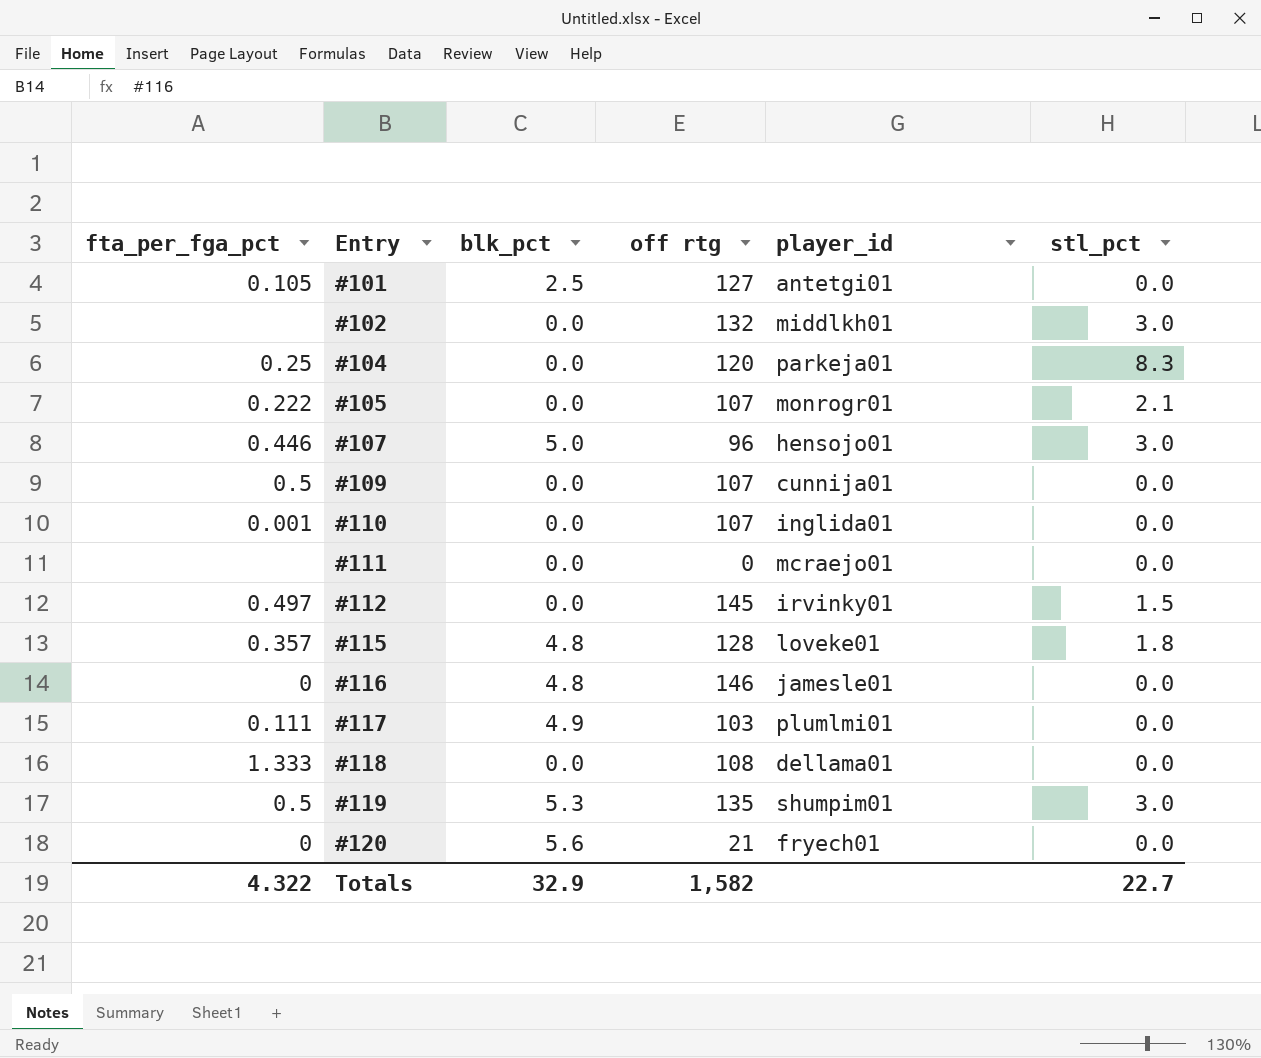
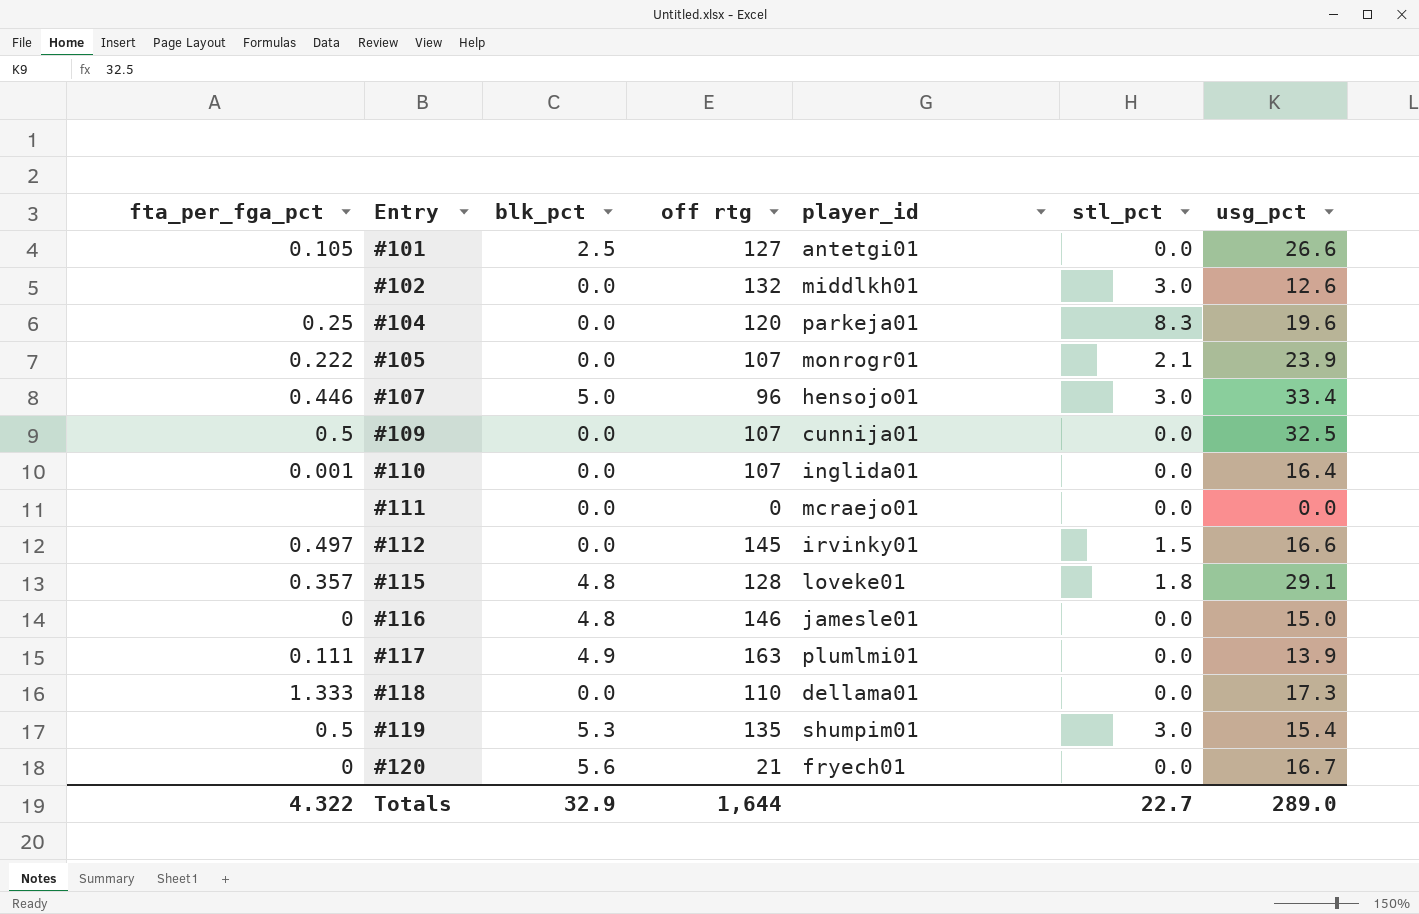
column usg_pct | position: none -> 7
#117 | off rtg: 103 -> 163
#118 | off rtg: 108 -> 110
Totals | off rtg: 1,582 -> 1,644

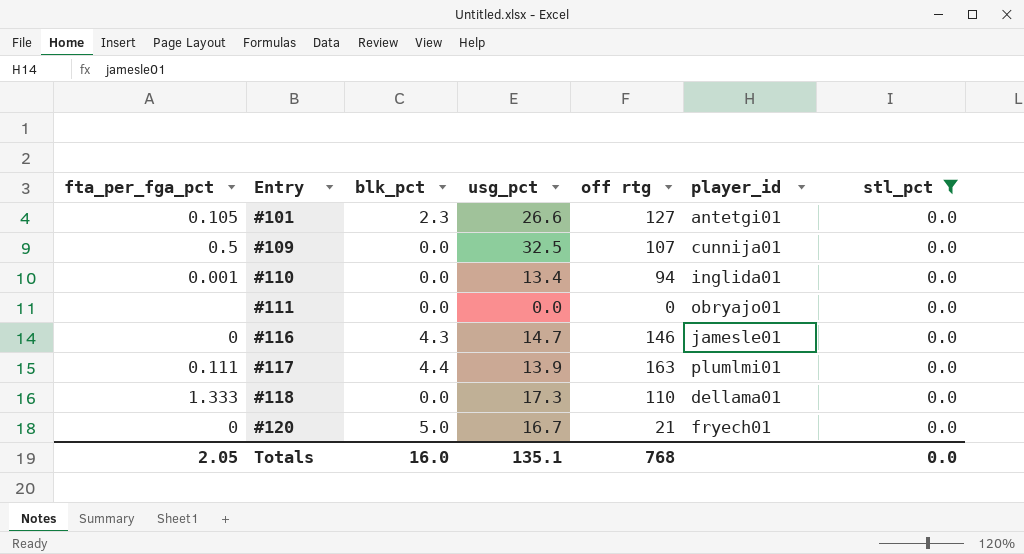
filter: none -> stl_pct = 0.0
column usg_pct | position: 7 -> 4
#101 | blk_pct: 2.5 -> 2.3
#110 | usg_pct: 16.4 -> 13.4
#110 | off rtg: 107 -> 94
#111 | player_id: mcraejo01 -> obryajo01
#116 | blk_pct: 4.8 -> 4.3
#116 | usg_pct: 15.0 -> 14.7
#117 | blk_pct: 4.9 -> 4.4
#120 | blk_pct: 5.6 -> 5.0
Totals | fta_per_fga_pct: 4.322 -> 2.05
Totals | blk_pct: 32.9 -> 16.0
Totals | usg_pct: 289.0 -> 135.1
Totals | off rtg: 1,644 -> 768
Totals | stl_pct: 22.7 -> 0.0

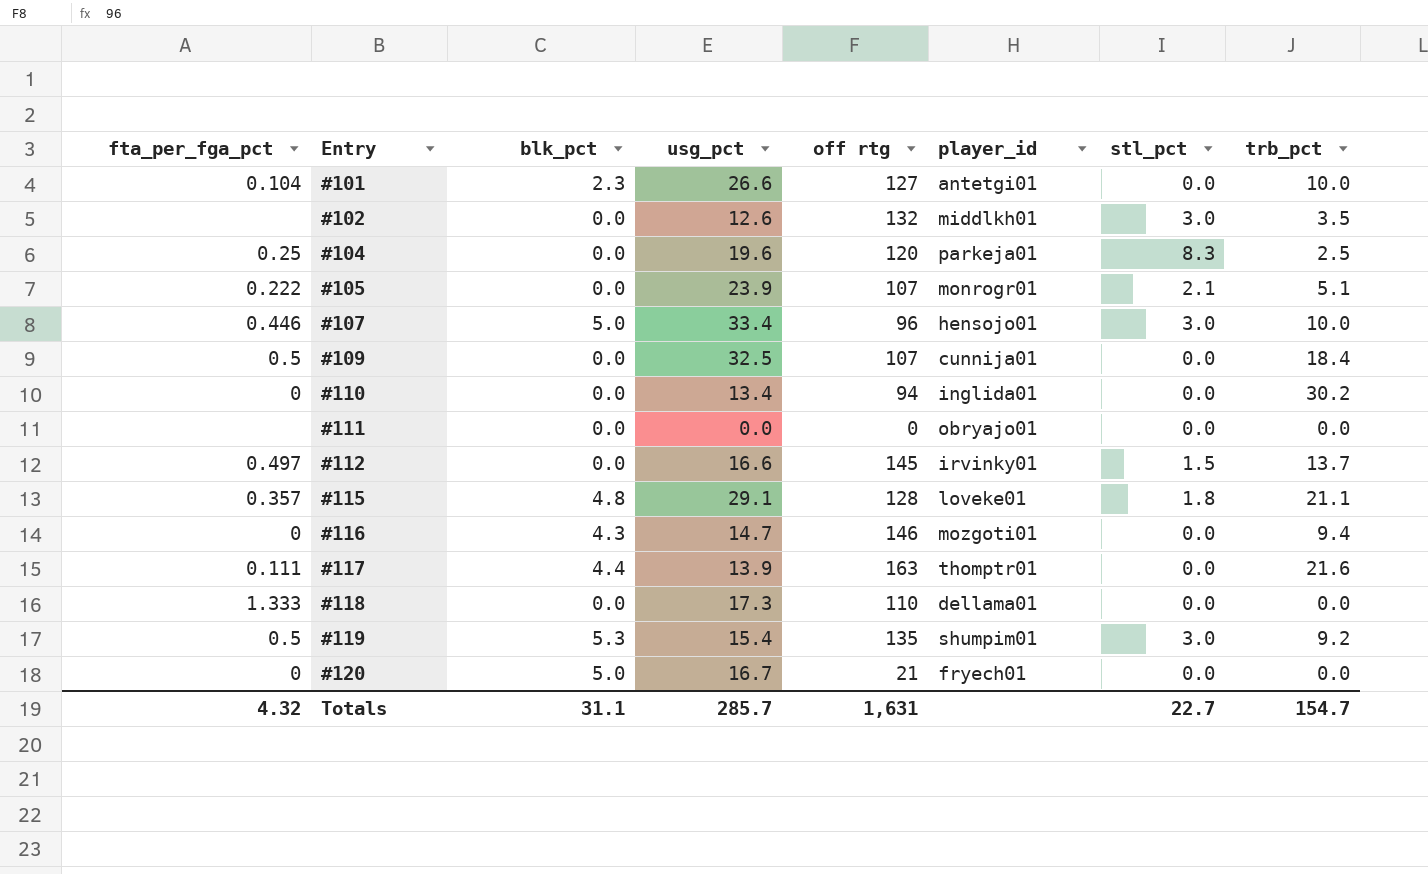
filter: stl_pct = 0.0 -> none
column trb_pct | position: none -> 8
#101 | fta_per_fga_pct: 0.105 -> 0.104
#110 | fta_per_fga_pct: 0.001 -> 0
#116 | player_id: jamesle01 -> mozgoti01
#117 | player_id: plumlmi01 -> thomptr01
Totals | fta_per_fga_pct: 2.05 -> 4.32
Totals | blk_pct: 16.0 -> 31.1
Totals | usg_pct: 135.1 -> 285.7
Totals | off rtg: 768 -> 1,631
Totals | stl_pct: 0.0 -> 22.7

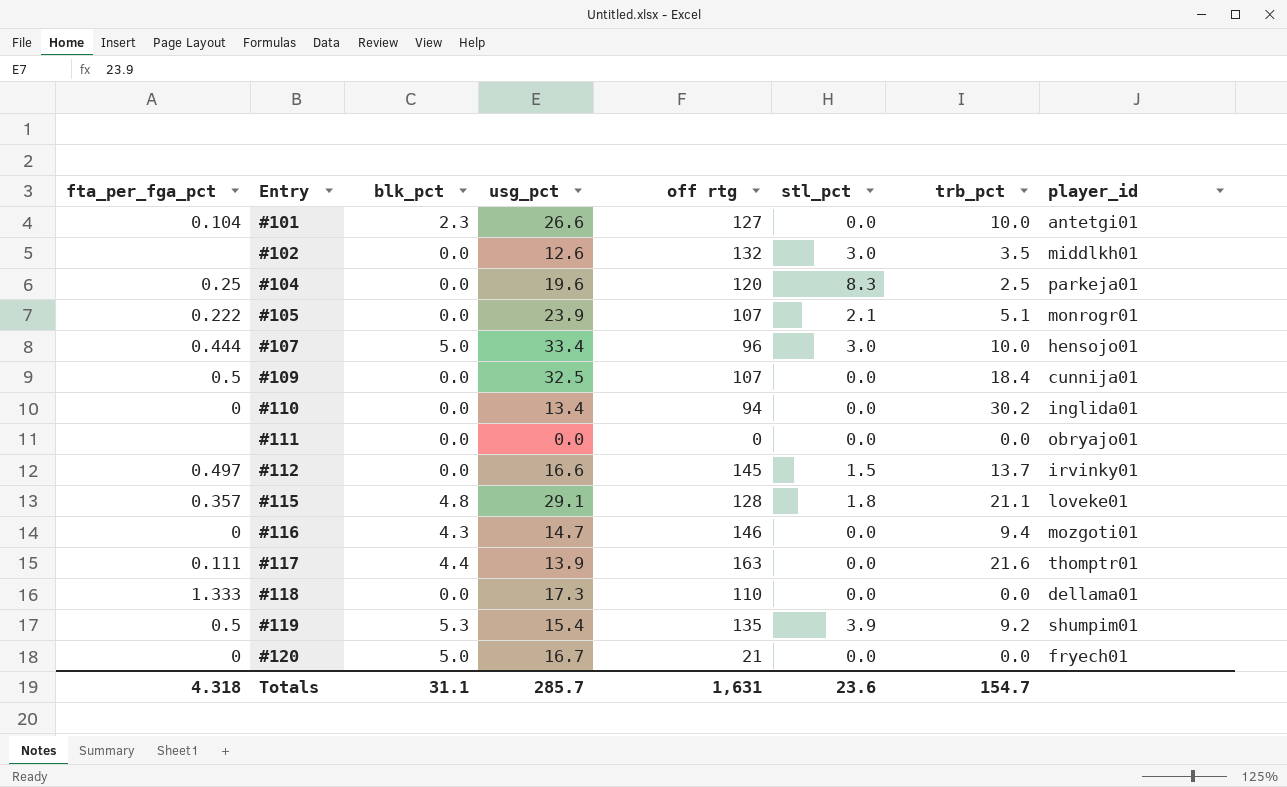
column player_id | position: 6 -> 8
#107 | fta_per_fga_pct: 0.446 -> 0.444
#119 | stl_pct: 3.0 -> 3.9
Totals | fta_per_fga_pct: 4.32 -> 4.318
Totals | stl_pct: 22.7 -> 23.6

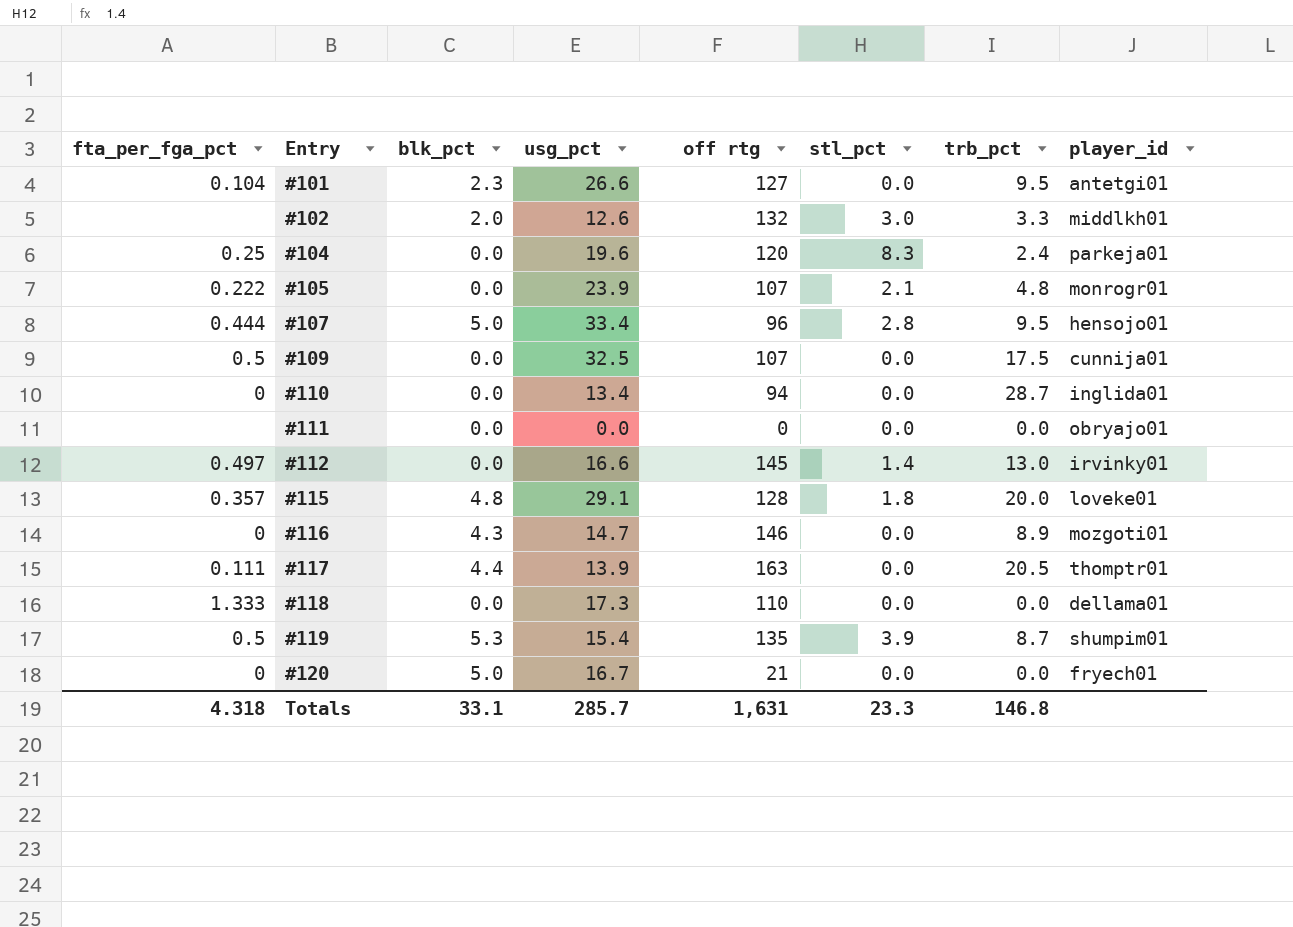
#101 | trb_pct: 10.0 -> 9.5
#102 | blk_pct: 0.0 -> 2.0
#102 | trb_pct: 3.5 -> 3.3
#104 | trb_pct: 2.5 -> 2.4
#105 | trb_pct: 5.1 -> 4.8
#107 | stl_pct: 3.0 -> 2.8
#107 | trb_pct: 10.0 -> 9.5
#109 | trb_pct: 18.4 -> 17.5
#110 | trb_pct: 30.2 -> 28.7
#112 | stl_pct: 1.5 -> 1.4
#112 | trb_pct: 13.7 -> 13.0
#115 | trb_pct: 21.1 -> 20.0
#116 | trb_pct: 9.4 -> 8.9
#117 | trb_pct: 21.6 -> 20.5
#119 | trb_pct: 9.2 -> 8.7
Totals | blk_pct: 31.1 -> 33.1
Totals | stl_pct: 23.6 -> 23.3
Totals | trb_pct: 154.7 -> 146.8

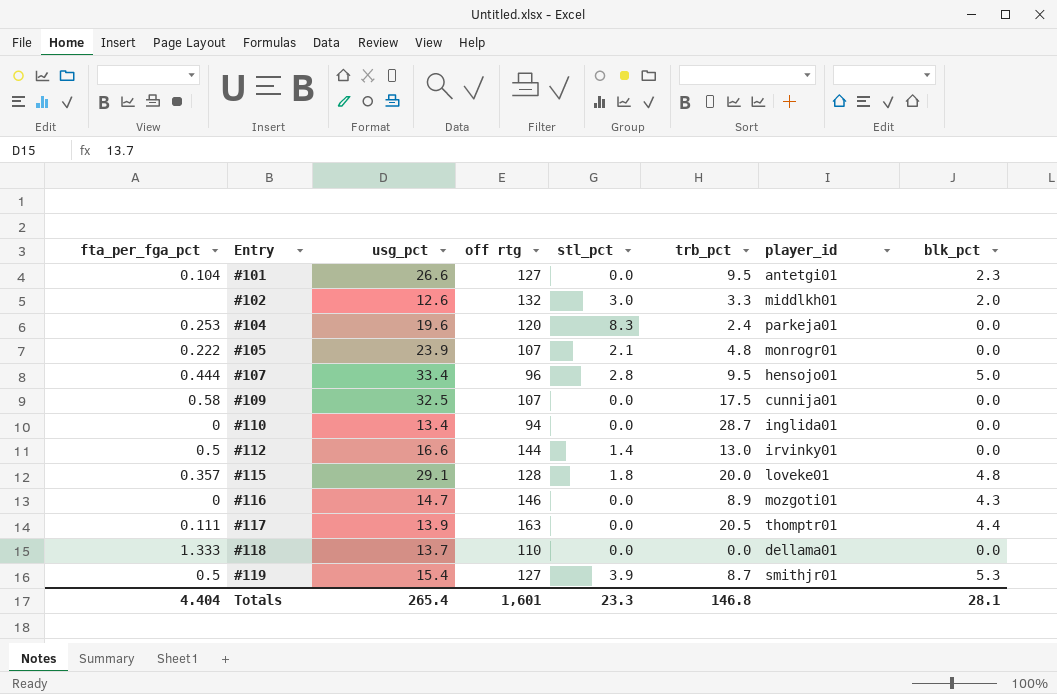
column blk_pct | position: 3 -> 8
row #111: none | 0.0 | 0.0 | 0 | 0.0 | 0.0 | obryajo01 -> none
row #120: 0 | 5.0 | 16.7 | 21 | 0.0 | 0.0 | fryech01 -> none
#104 | fta_per_fga_pct: 0.25 -> 0.253
#109 | fta_per_fga_pct: 0.5 -> 0.58
#112 | fta_per_fga_pct: 0.497 -> 0.5
#112 | off rtg: 145 -> 144
#118 | usg_pct: 17.3 -> 13.7
#119 | off rtg: 135 -> 127
#119 | player_id: shumpim01 -> smithjr01
Totals | fta_per_fga_pct: 4.318 -> 4.404
Totals | usg_pct: 285.7 -> 265.4
Totals | off rtg: 1,631 -> 1,601
Totals | blk_pct: 33.1 -> 28.1

